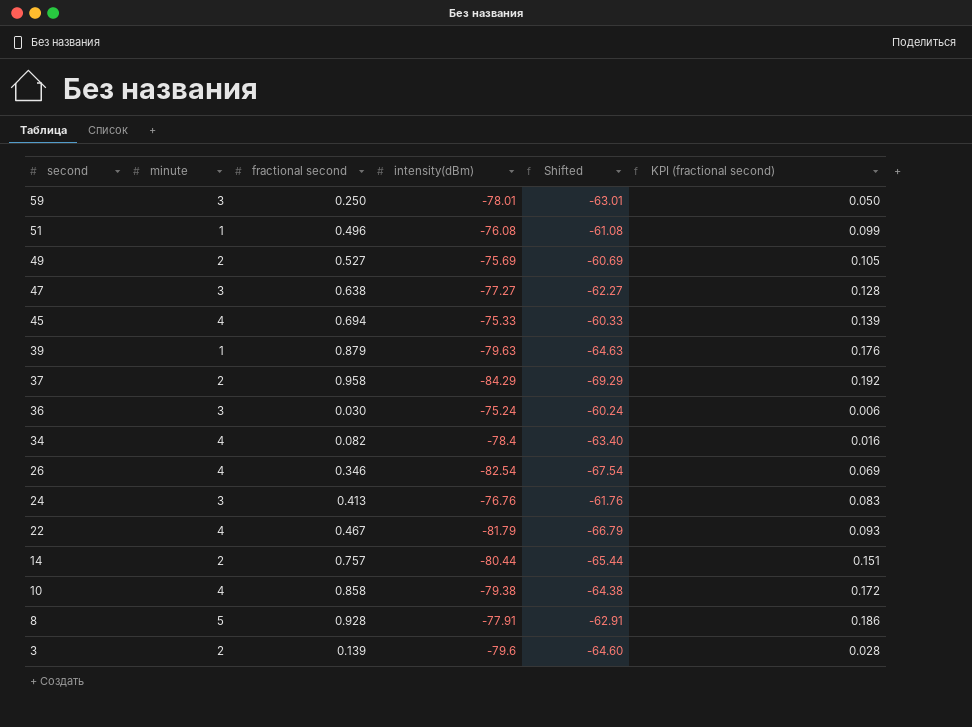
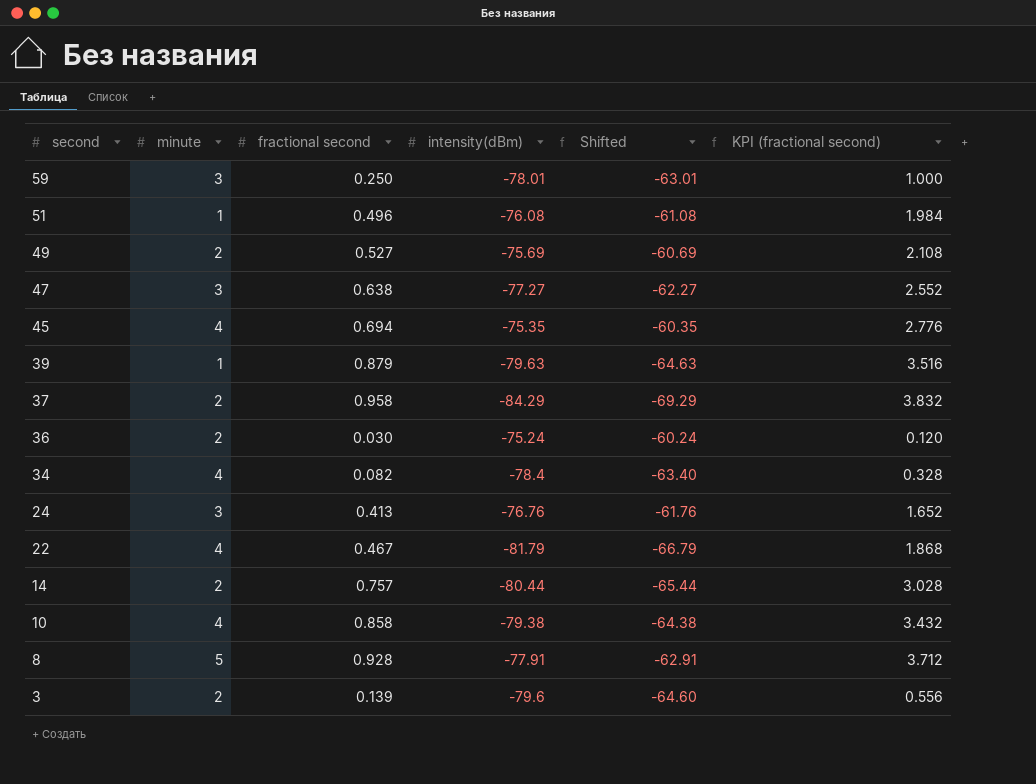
column KPI (fractional second) | formula: [fractional second] * 0.2 -> [fractional second] * 4
row 26: 4 | 0.346 | -82.54 | -67.54 | 0.069 -> none
45 | intensity(dBm): -75.33 -> -75.35
45 | Shifted: -60.33 -> -60.35
36 | minute: 3 -> 2

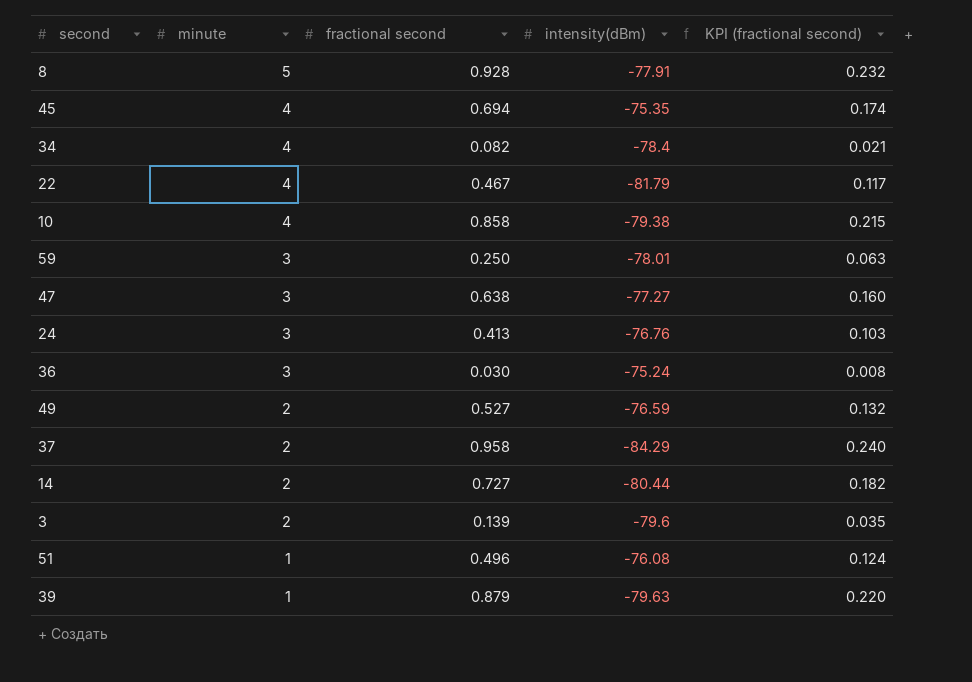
row order: second descending -> minute descending
column Shifted | formula: [intensity(dBm)] + 15 -> none
column KPI (fractional second) | formula: [fractional second] * 4 -> [fractional second] * 0.25
36 | minute: 2 -> 3
49 | intensity(dBm): -75.69 -> -76.59
14 | fractional second: 0.757 -> 0.727

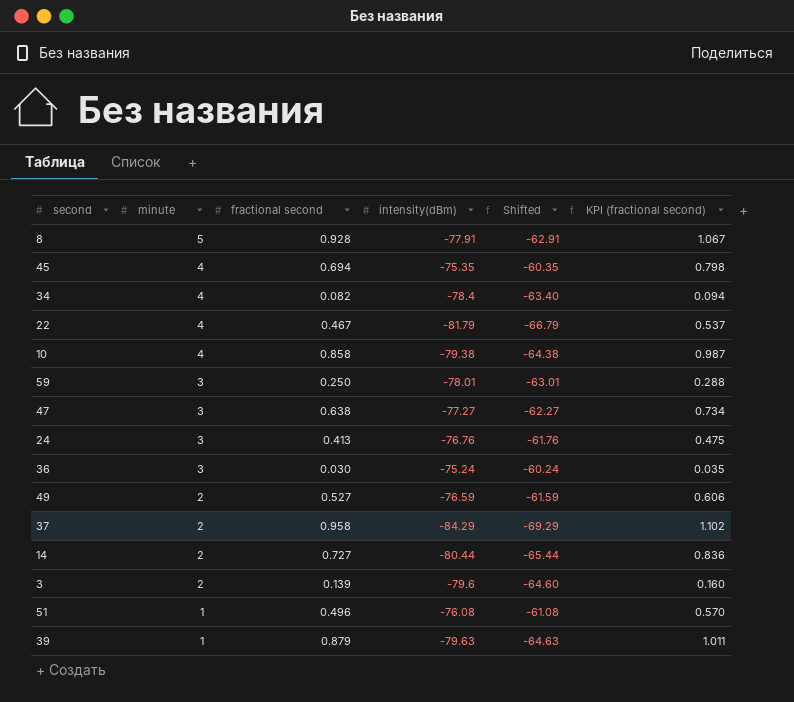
column Shifted | formula: none -> [intensity(dBm)] + 15
column KPI (fractional second) | formula: [fractional second] * 0.25 -> [fractional second] * 1.15

